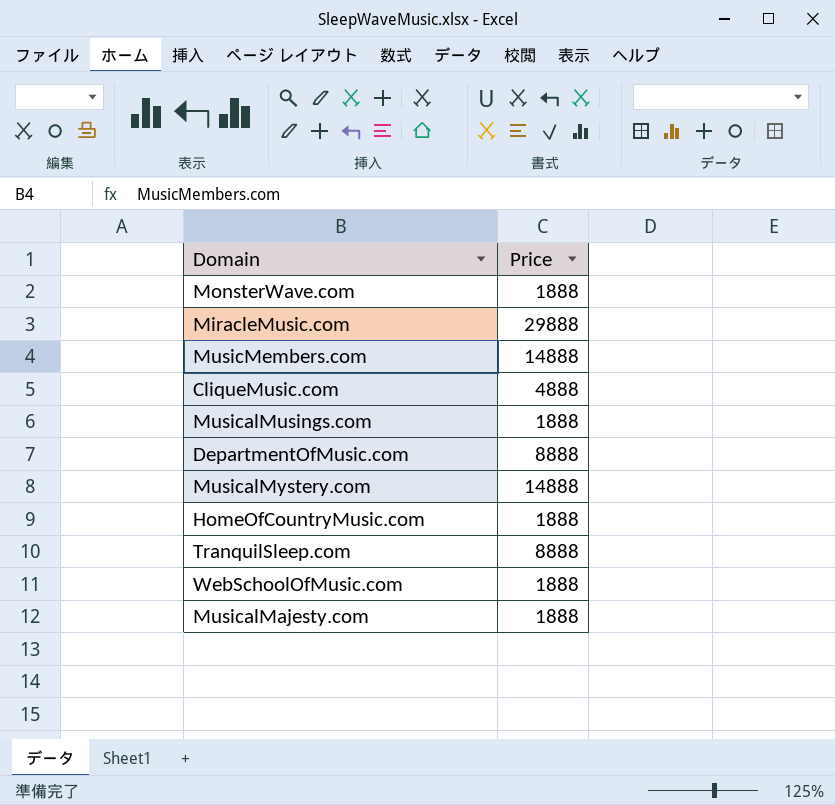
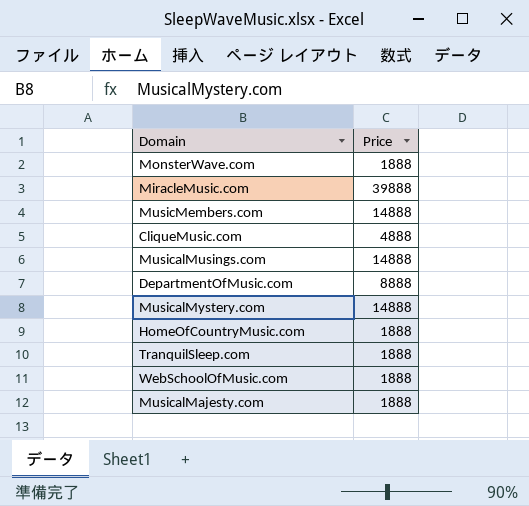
MiracleMusic.com | Price: 29888 -> 39888
MusicalMusings.com | Price: 1888 -> 14888
TranquilSleep.com | Price: 8888 -> 1888

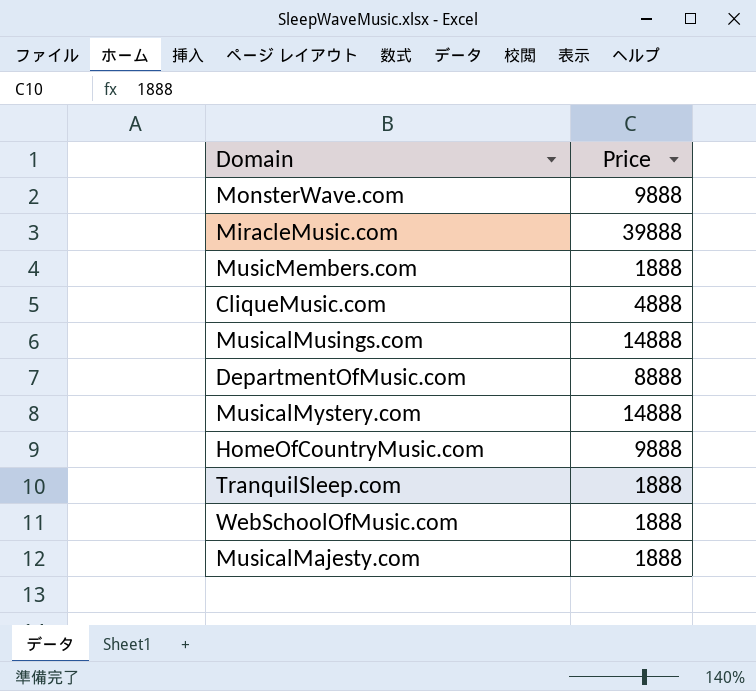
MonsterWave.com | Price: 1888 -> 9888
MusicMembers.com | Price: 14888 -> 1888
HomeOfCountryMusic.com | Price: 1888 -> 9888

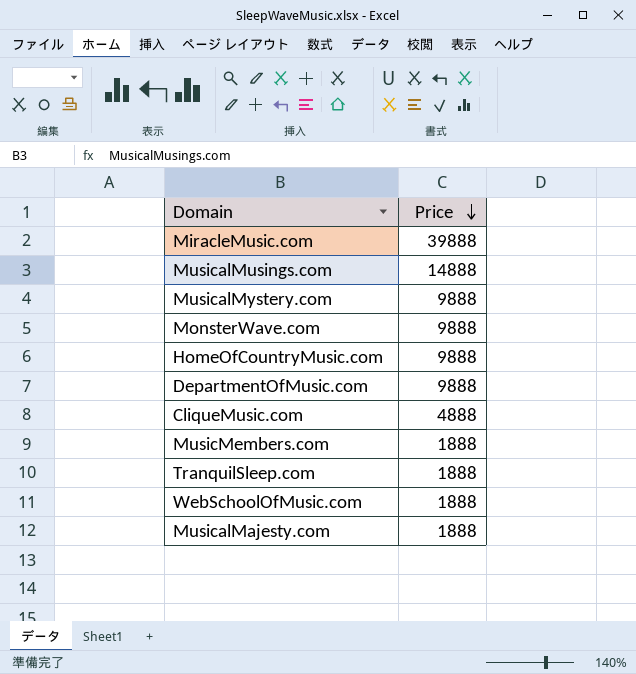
row order: none -> Price descending
MusicalMystery.com | Price: 14888 -> 9888
DepartmentOfMusic.com | Price: 8888 -> 9888

